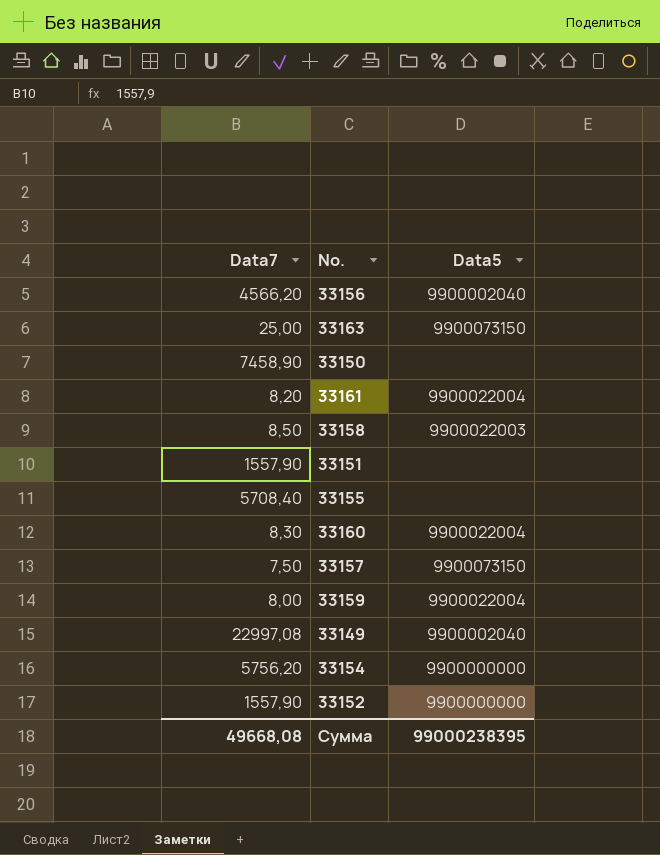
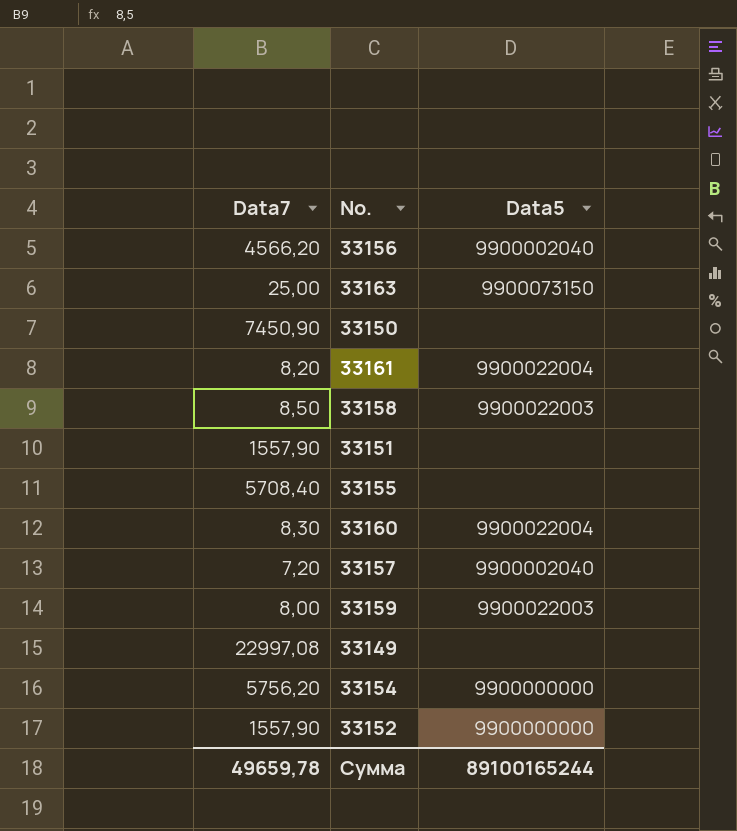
33150 | Data7: 7458,90 -> 7450,90
33157 | Data7: 7,50 -> 7,20
33157 | Data5: 9900073150 -> 9900002040
33159 | Data5: 9900022004 -> 9900022003
33149 | Data5: 9900002040 -> none
Сумма | Data7: 49668,08 -> 49659,78
Сумма | Data5: 99000238395 -> 89100165244

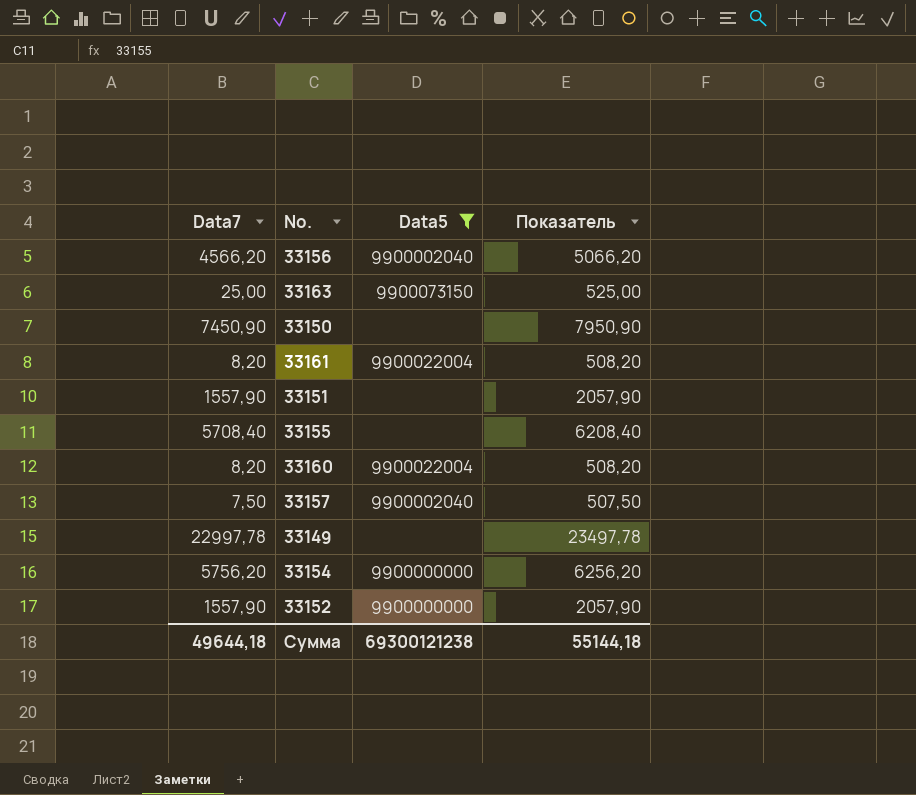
filter: none -> Data5 != 9900022003
column Показатель | formula: none -> [Data7] + 500
33160 | Data7: 8,30 -> 8,20
33157 | Data7: 7,20 -> 7,50
33149 | Data7: 22997,08 -> 22997,78
Сумма | Data7: 49659,78 -> 49644,18
Сумма | Data5: 89100165244 -> 69300121238

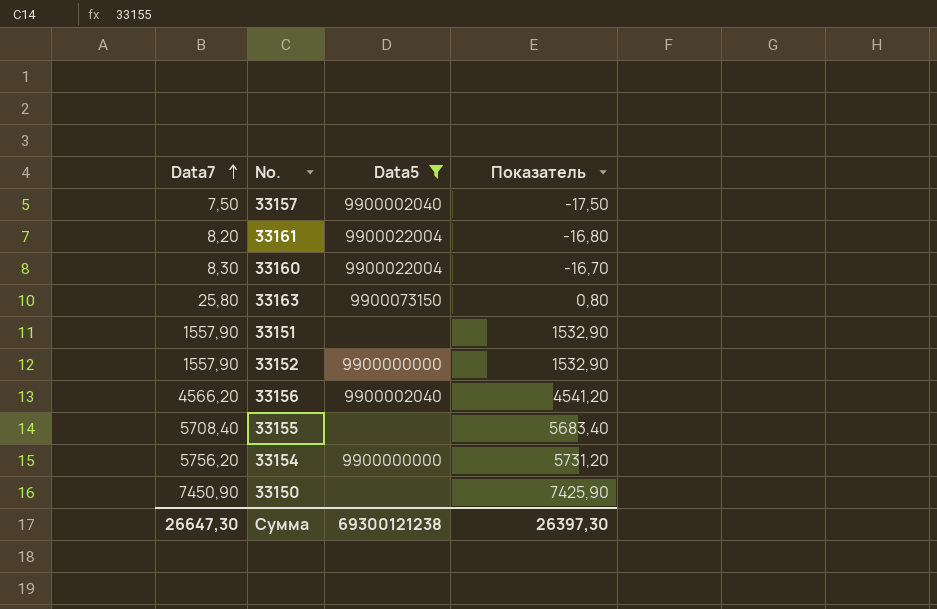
row order: none -> Data7 ascending
column Показатель | formula: [Data7] + 500 -> [Data7] - 25
row 33149: 22997,78 | none | 23497,78 -> none
33160 | Data7: 8,20 -> 8,30
33163 | Data7: 25,00 -> 25,80
Сумма | Data7: 49644,18 -> 26647,30
Сумма | Показатель: 55144,18 -> 26397,30

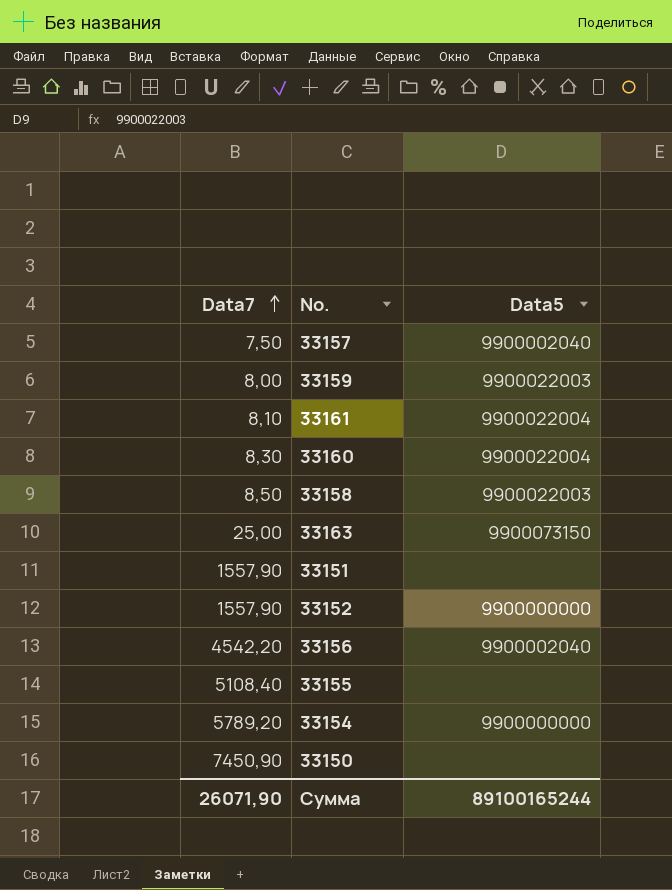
filter: Data5 != 9900022003 -> none
column Показатель | formula: [Data7] - 25 -> none
33161 | Data7: 8,20 -> 8,10
33163 | Data7: 25,80 -> 25,00
33156 | Data7: 4566,20 -> 4542,20
33155 | Data7: 5708,40 -> 5108,40
33154 | Data7: 5756,20 -> 5789,20
Сумма | Data7: 26647,30 -> 26071,90
Сумма | Data5: 69300121238 -> 89100165244

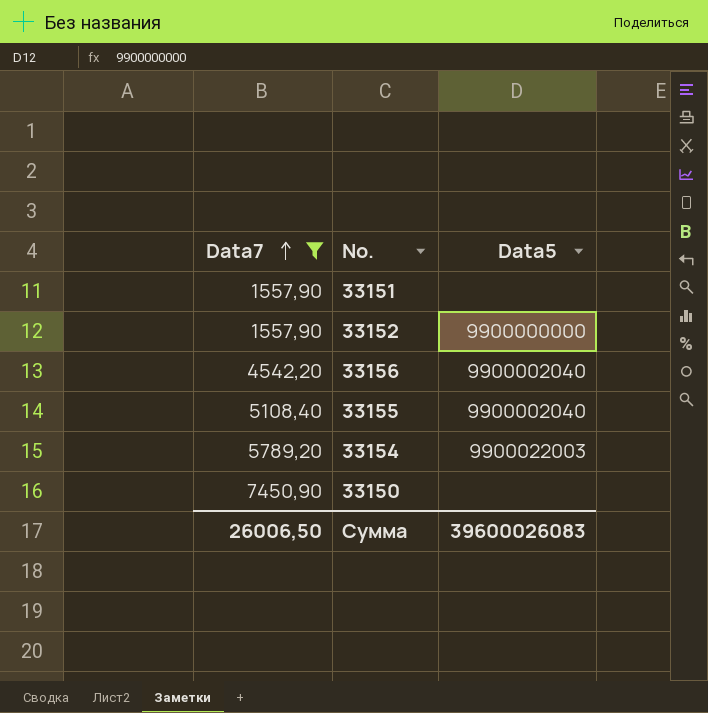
filter: none -> Data7 >= 1557,90
33155 | Data5: none -> 9900002040
33154 | Data5: 9900000000 -> 9900022003
Сумма | Data7: 26071,90 -> 26006,50
Сумма | Data5: 89100165244 -> 39600026083

